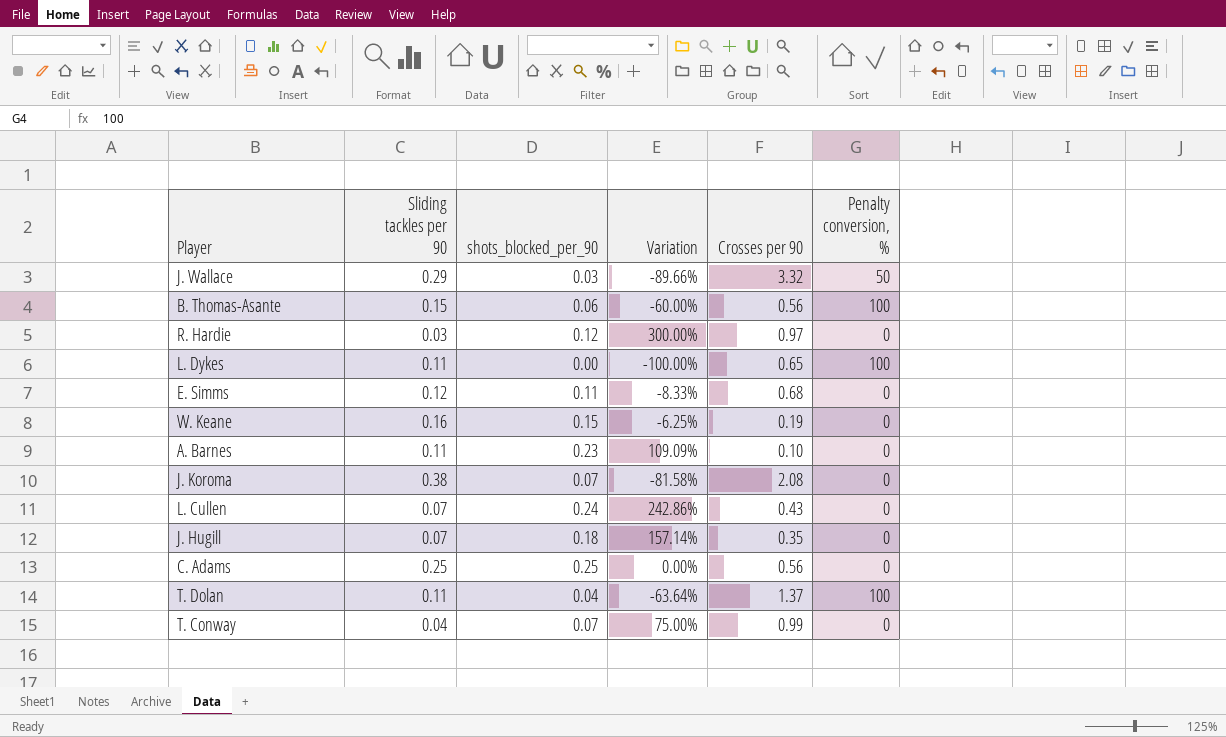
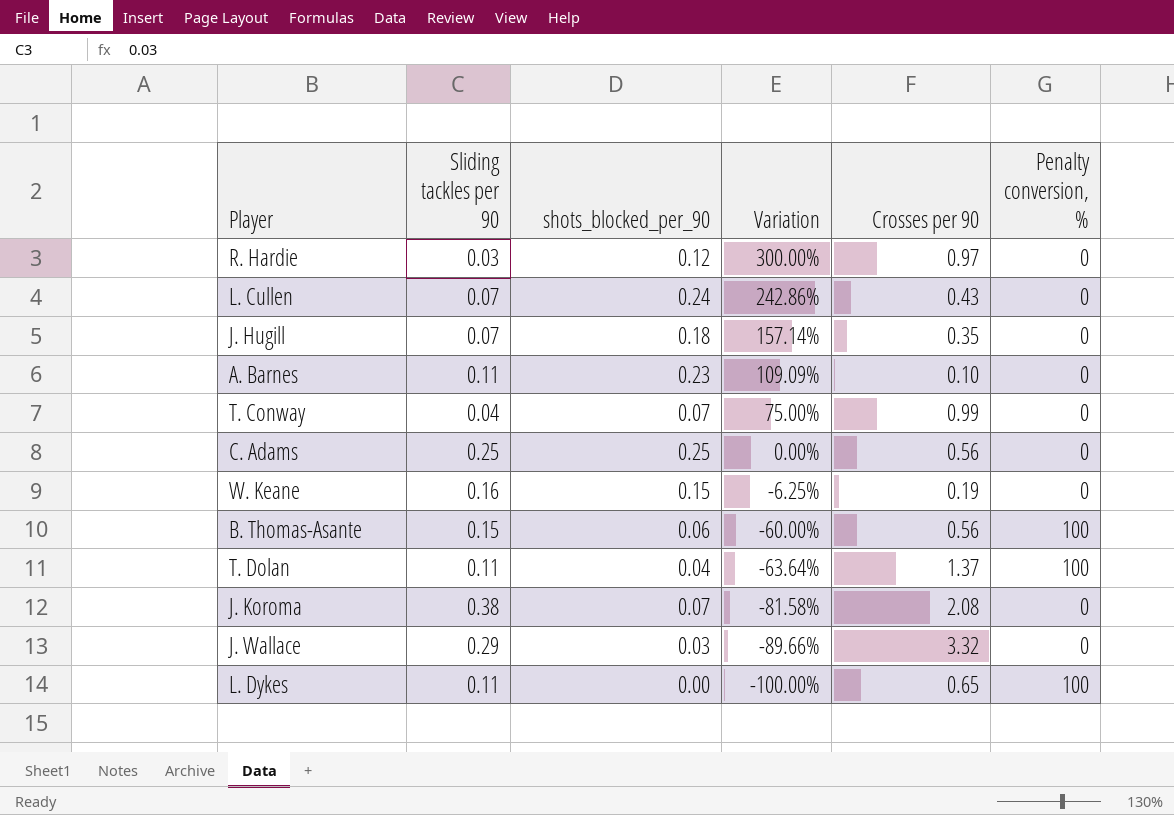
row order: none -> Variation descending
row E. Simms: 0.12 | 0.11 | -8.33% | 0.68 | 0 -> none
J. Wallace | Penalty conversion, %: 50 -> 0

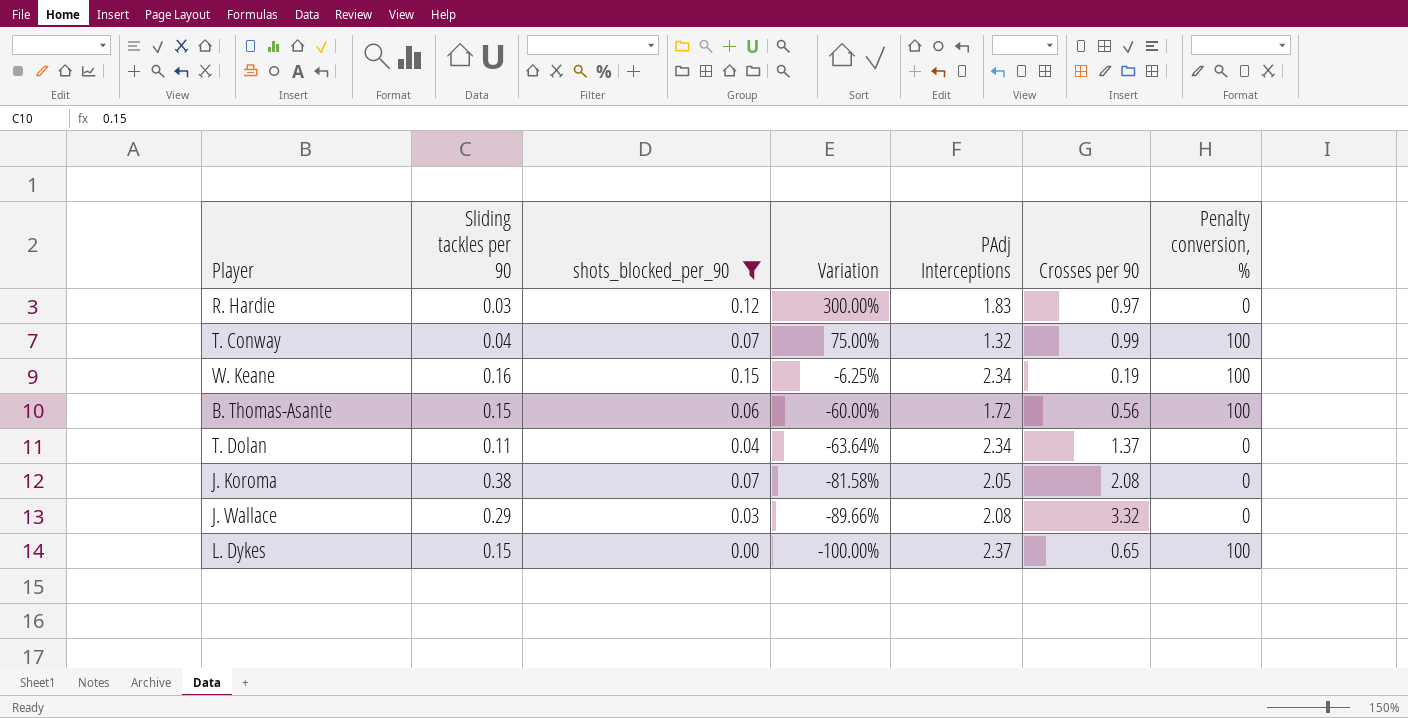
filter: none -> shots_blocked_per_90 <= 0.15
column PAdj Interceptions | position: none -> 5
T. Conway | Penalty conversion, %: 0 -> 100
W. Keane | Penalty conversion, %: 0 -> 100
T. Dolan | Penalty conversion, %: 100 -> 0
L. Dykes | Sliding tackles per 90: 0.11 -> 0.15

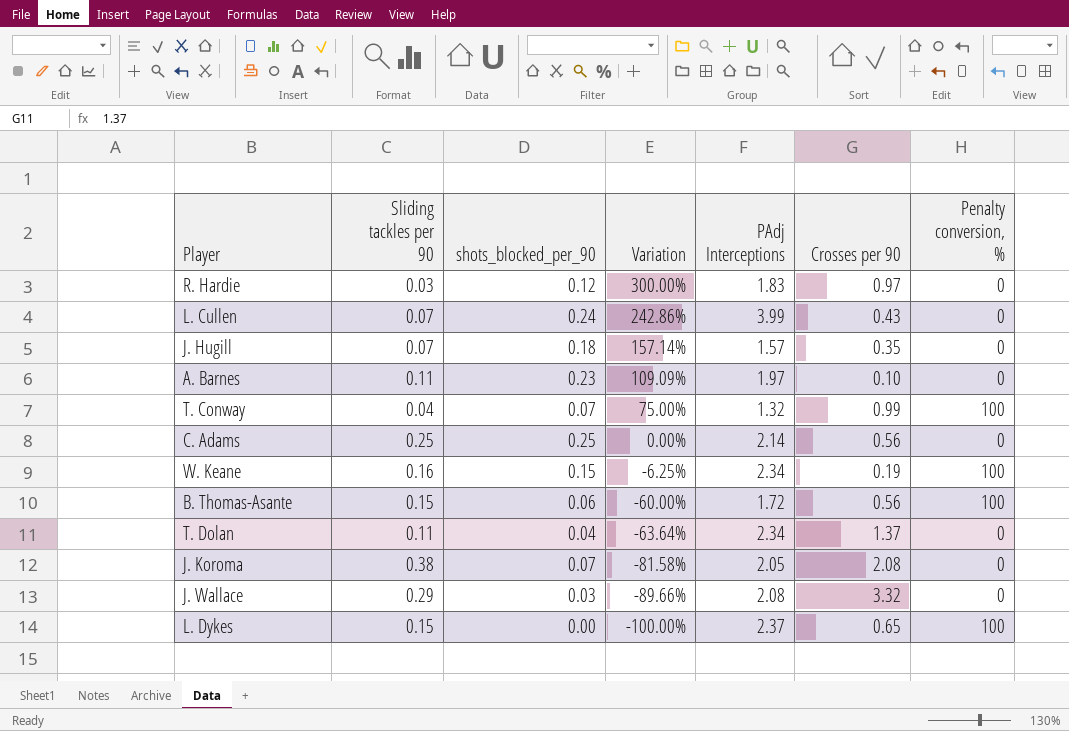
filter: shots_blocked_per_90 <= 0.15 -> none

